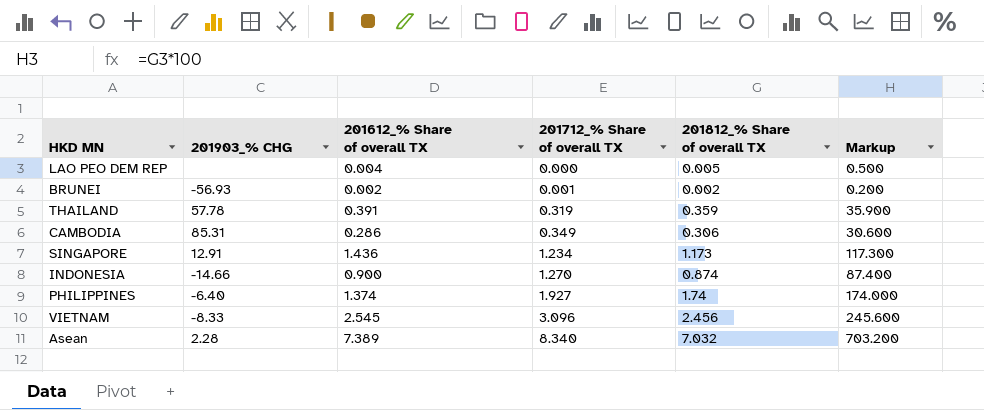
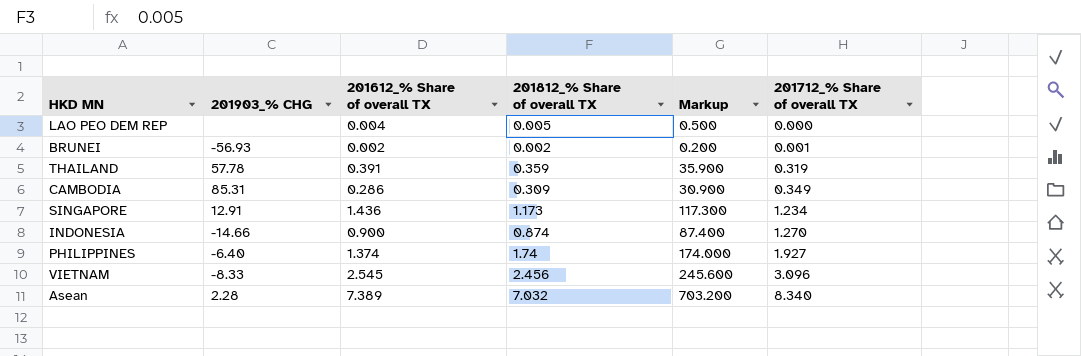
column 201712_% Share of overall TX | position: 4 -> 6
CAMBODIA | 201812_% Share of overall TX: 0.306 -> 0.309
CAMBODIA | Markup: 30.600 -> 30.900

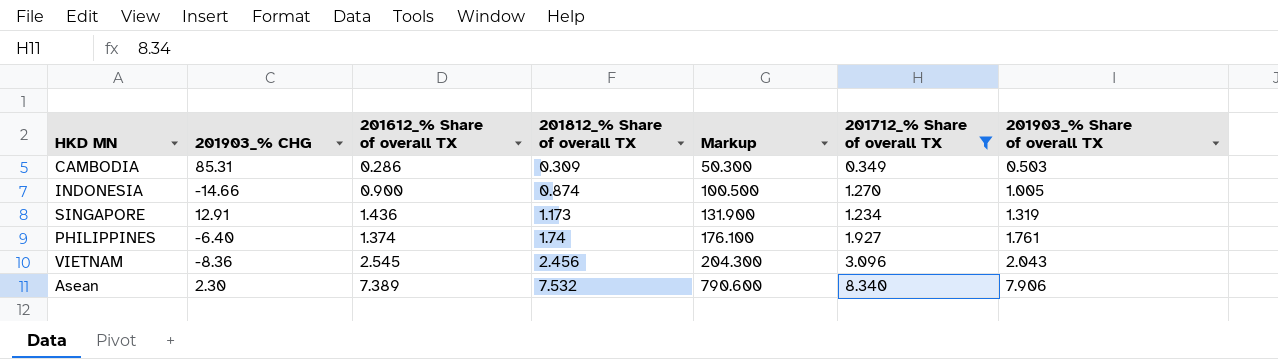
filter: none -> 201712_% Share of overall TX >= 0.349
row order: 201712_% Share of overall TX ascending -> 201812_% Share of overall TX ascending
column Markup | formula: [201812_% Share of overall TX] * 100 -> [201903_% Share of overall TX] * 100
column 201903_% Share of overall TX | position: none -> 7
VIETNAM | 201903_% CHG: -8.33 -> -8.36
Asean | 201903_% CHG: 2.28 -> 2.30
Asean | 201812_% Share of overall TX: 7.032 -> 7.532

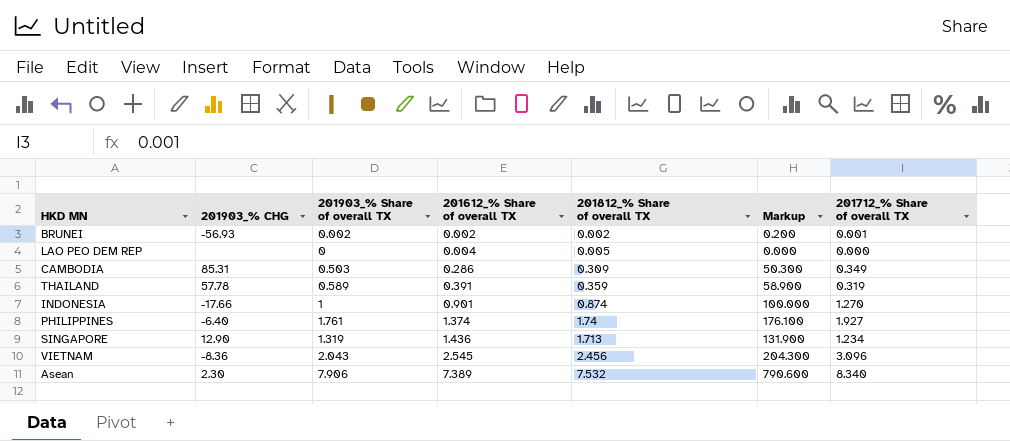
filter: 201712_% Share of overall TX >= 0.349 -> none
row order: 201812_% Share of overall TX ascending -> 201612_% Share of overall TX ascending
column 201903_% Share of overall TX | position: 7 -> 3
INDONESIA | 201903_% CHG: -14.66 -> -17.66
INDONESIA | 201903_% Share of overall TX: 1.005 -> 1
INDONESIA | 201612_% Share of overall TX: 0.900 -> 0.901
INDONESIA | Markup: 100.500 -> 100.000
SINGAPORE | 201903_% CHG: 12.91 -> 12.90
SINGAPORE | 201812_% Share of overall TX: 1.173 -> 1.713

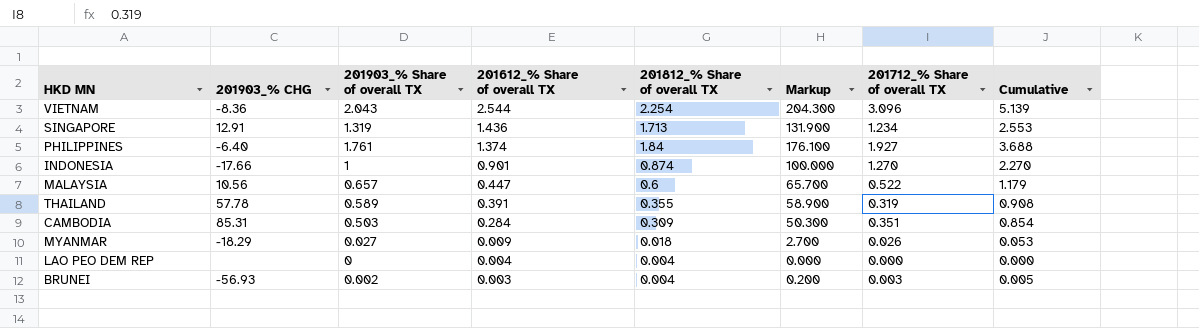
row order: 201612_% Share of overall TX ascending -> 201612_% Share of overall TX descending
column Cumulative | formula: none -> [201903_% Share of overall TX] + [201712_% Share of overall TX]
row Asean: 2.30 | 7.906 | 7.389 | 7.532 | 790.600 | 8.340 -> none
VIETNAM | 201612_% Share of overall TX: 2.545 -> 2.544
VIETNAM | 201812_% Share of overall TX: 2.456 -> 2.254
SINGAPORE | 201903_% CHG: 12.90 -> 12.91
PHILIPPINES | 201812_% Share of overall TX: 1.74 -> 1.84
row MALAYSIA: none -> 10.56 | 0.657 | 0.447 | 0.6 | 65.700 | 0.522 | 1.179
THAILAND | 201812_% Share of overall TX: 0.359 -> 0.355
CAMBODIA | 201612_% Share of overall TX: 0.286 -> 0.284
CAMBODIA | 201712_% Share of overall TX: 0.349 -> 0.351
row MYANMAR: none -> -18.29 | 0.027 | 0.009 | 0.018 | 2.700 | 0.026 | 0.053
LAO PEO DEM REP | 201812_% Share of overall TX: 0.005 -> 0.004
BRUNEI | 201612_% Share of overall TX: 0.002 -> 0.003
BRUNEI | 201812_% Share of overall TX: 0.002 -> 0.004
BRUNEI | 201712_% Share of overall TX: 0.001 -> 0.003

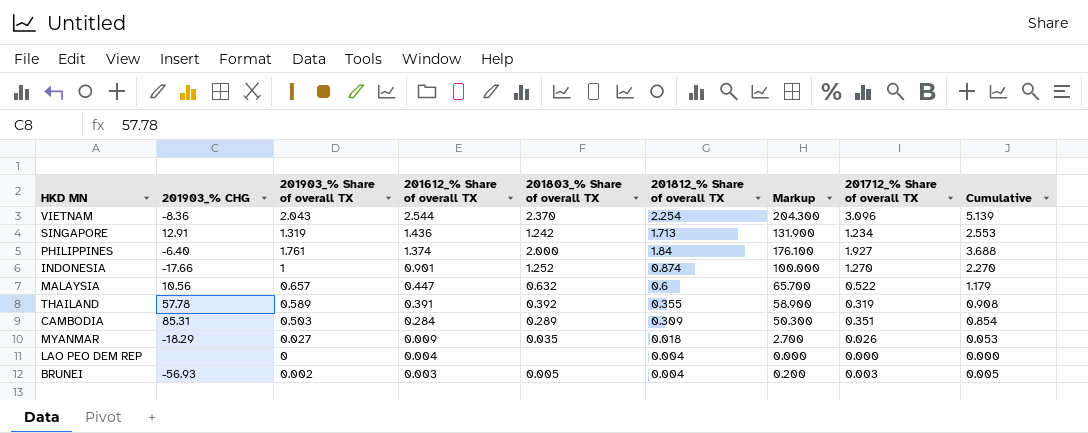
column 201803_% Share of overall TX | position: none -> 5

